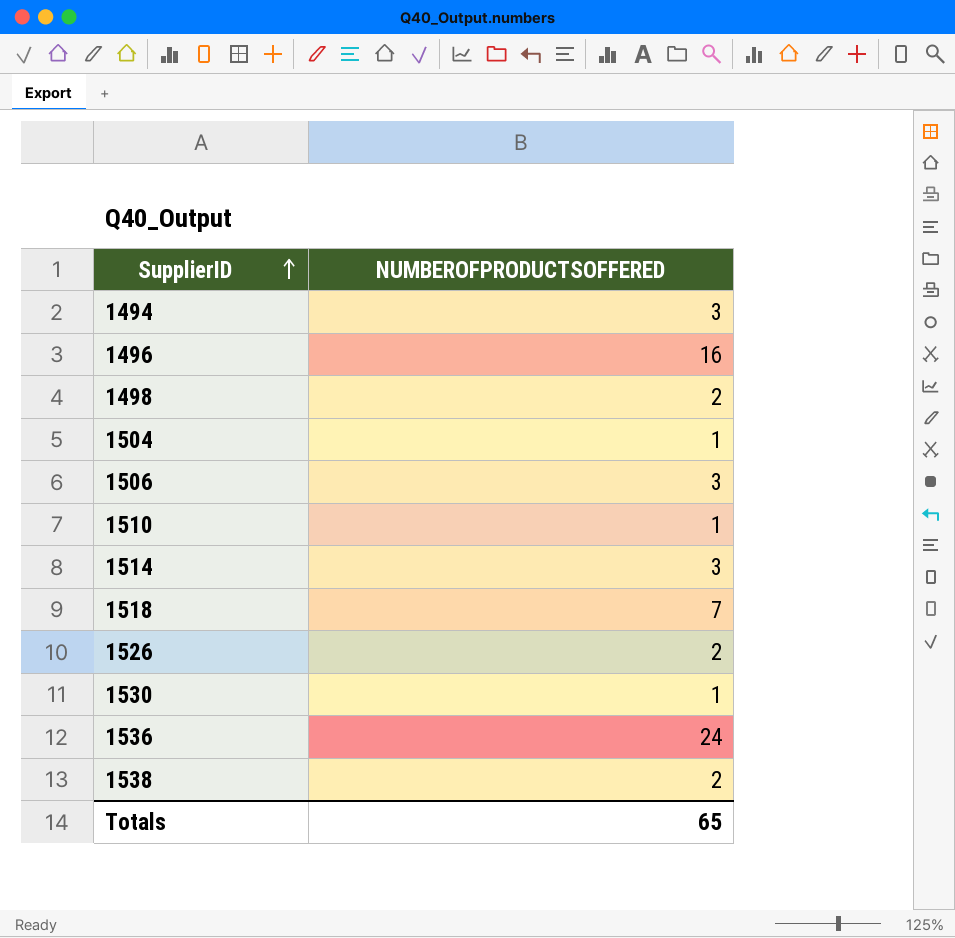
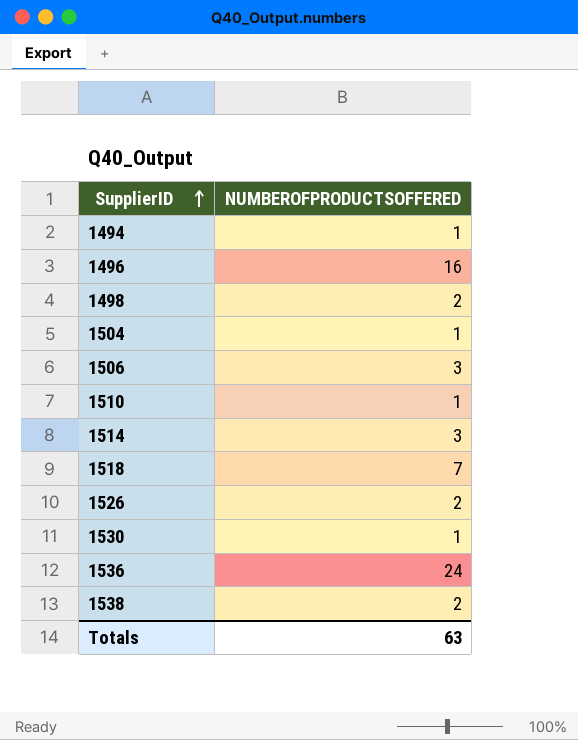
1494 | NUMBEROFPRODUCTSOFFERED: 3 -> 1
Totals | NUMBEROFPRODUCTSOFFERED: 65 -> 63

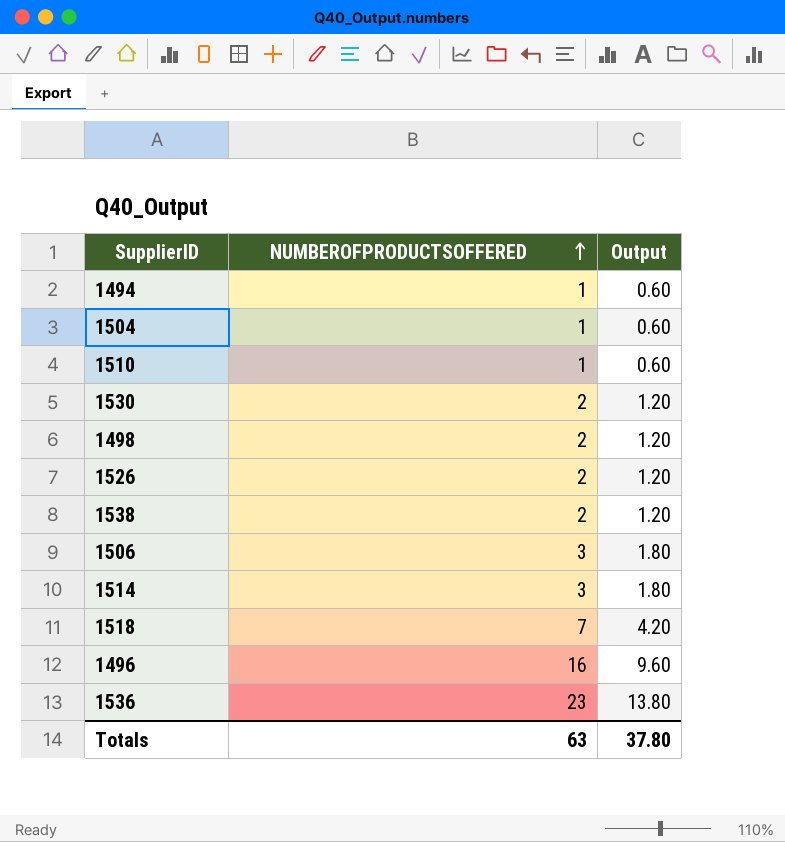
row order: SupplierID ascending -> NUMBEROFPRODUCTSOFFERED ascending
column Output | formula: none -> [NUMBEROFPRODUCTSOFFERED] * 0.6
1530 | NUMBEROFPRODUCTSOFFERED: 1 -> 2
1536 | NUMBEROFPRODUCTSOFFERED: 24 -> 23

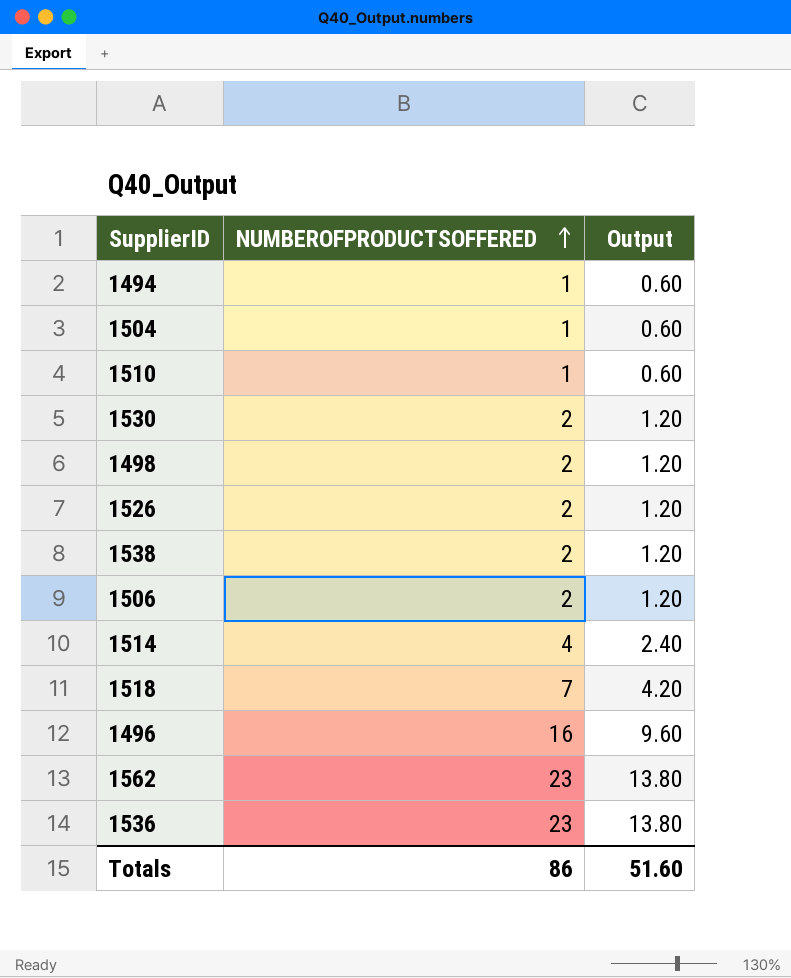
1506 | NUMBEROFPRODUCTSOFFERED: 3 -> 2
1506 | Output: 1.80 -> 1.20
1514 | NUMBEROFPRODUCTSOFFERED: 3 -> 4
1514 | Output: 1.80 -> 2.40
row 1562: none -> 23 | 13.80
Totals | NUMBEROFPRODUCTSOFFERED: 63 -> 86
Totals | Output: 37.80 -> 51.60

